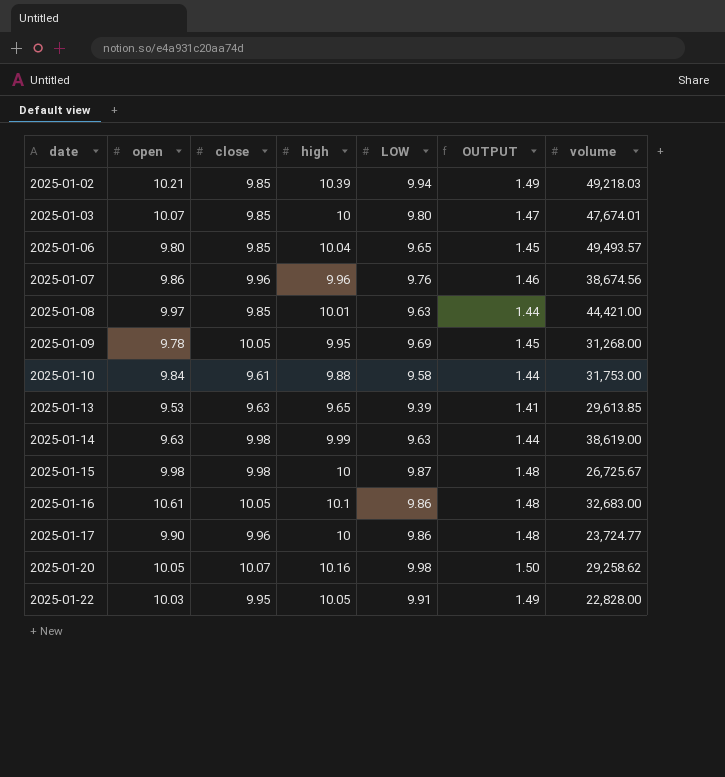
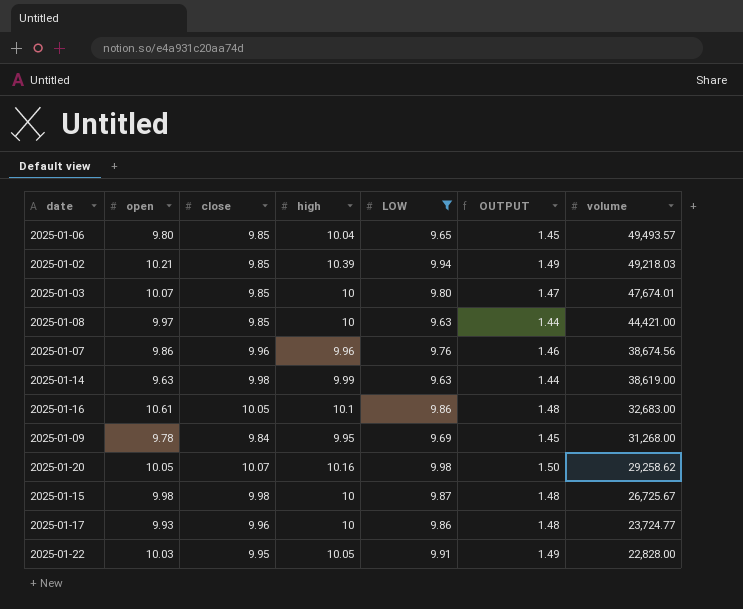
filter: none -> LOW >= 9.63
row order: date ascending -> volume descending
2025-01-08 | high: 10.01 -> 10
2025-01-09 | close: 10.05 -> 9.84
2025-01-17 | open: 9.90 -> 9.93

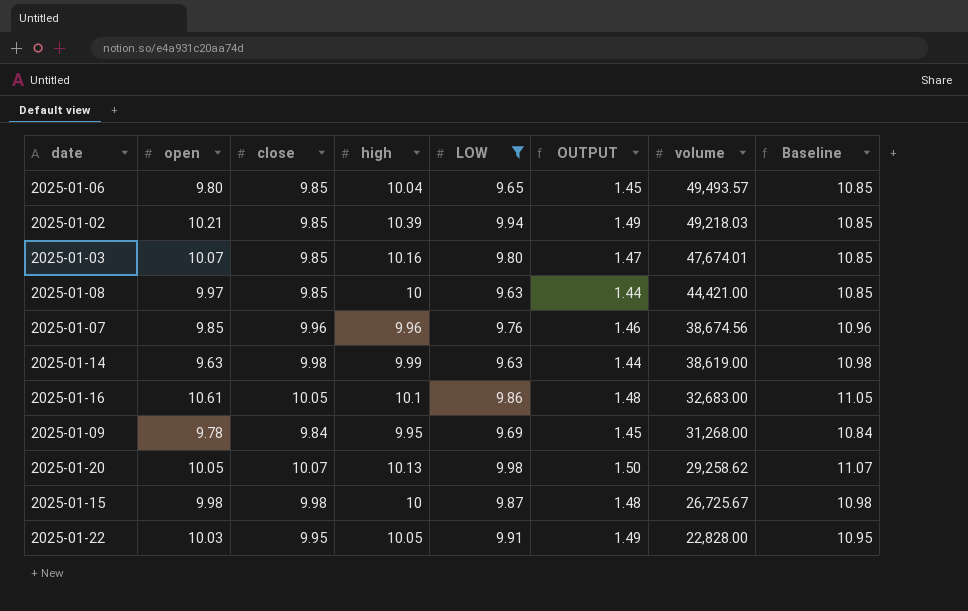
column Baseline | formula: none -> [close] + 1
row 2025-01-17: 9.93 | 9.96 | 10 | 9.86 | 1.48 | 23,724.77 -> none
2025-01-03 | high: 10 -> 10.16
2025-01-07 | open: 9.86 -> 9.85
2025-01-20 | high: 10.16 -> 10.13

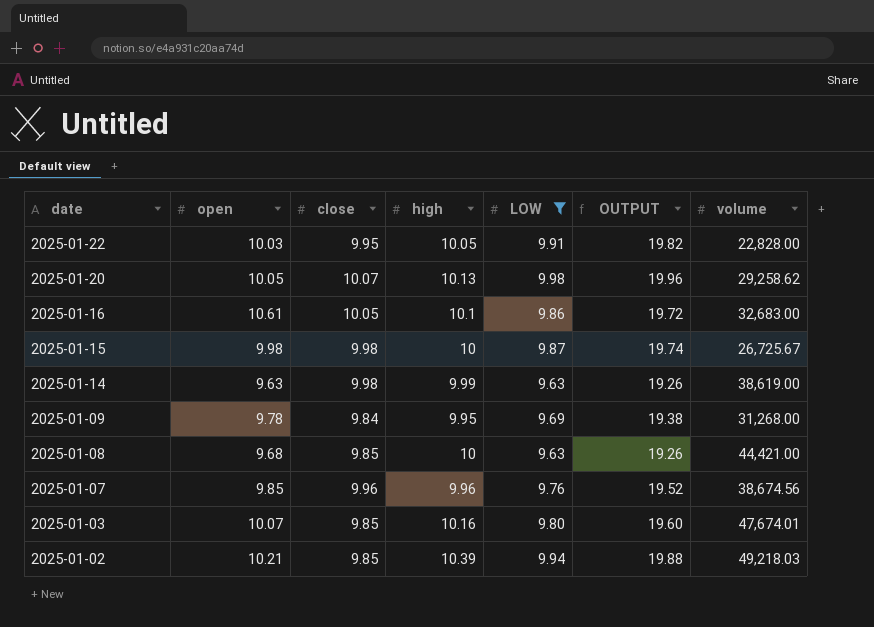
row order: volume descending -> date descending
column Baseline | formula: [close] + 1 -> none
column OUTPUT | formula: [LOW] * 0.15 -> [LOW] * 2
row 2025-01-06: 9.80 | 9.85 | 10.04 | 9.65 | 1.45 | 49,493.57 | 10.85 -> none
2025-01-08 | open: 9.97 -> 9.68

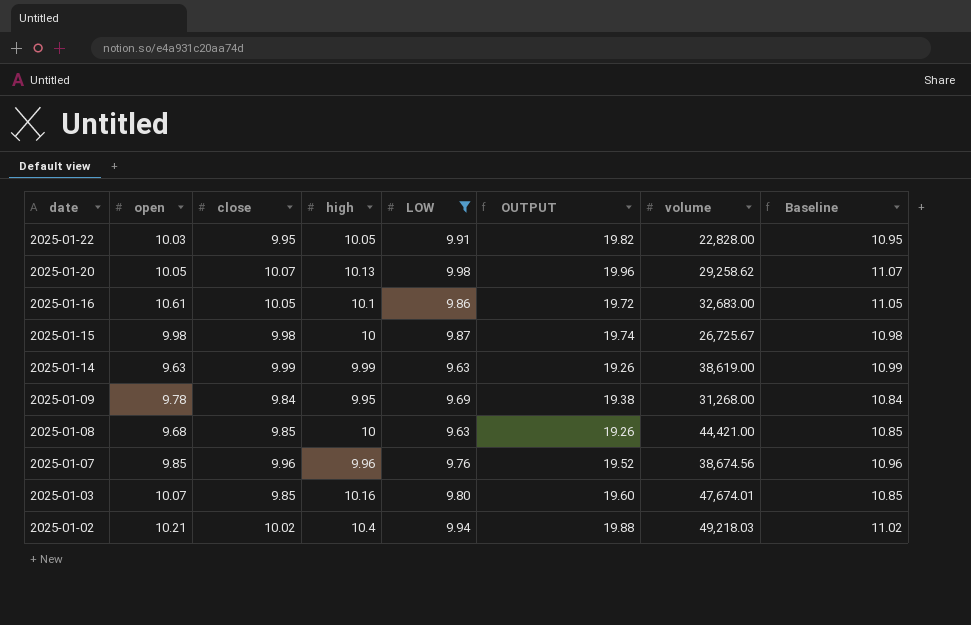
column Baseline | formula: none -> [close] + 1
2025-01-14 | close: 9.98 -> 9.99
2025-01-02 | close: 9.85 -> 10.02
2025-01-02 | high: 10.39 -> 10.4

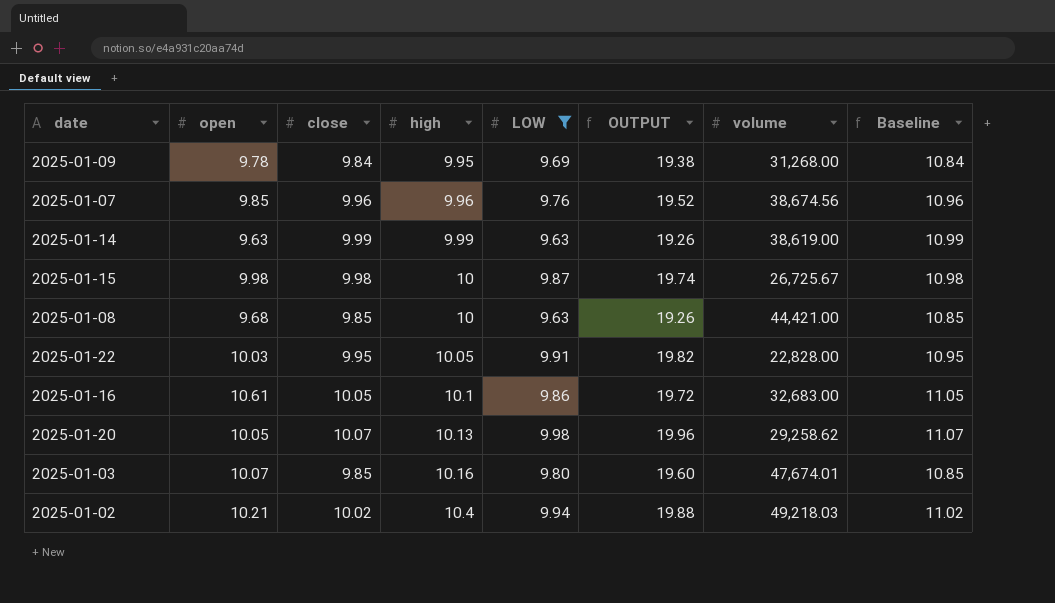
row order: date descending -> high ascending

